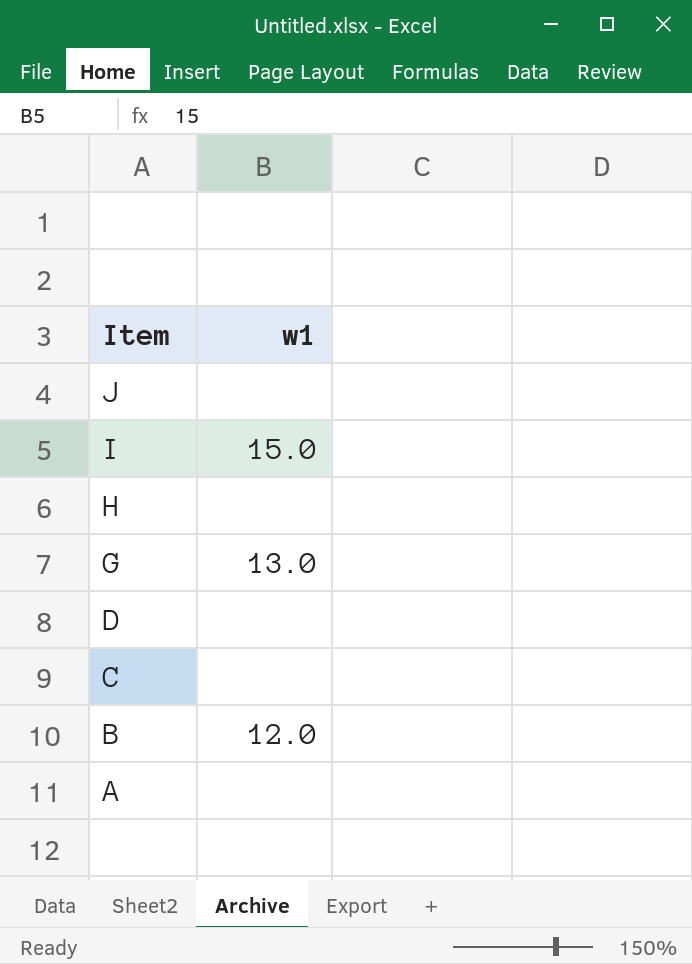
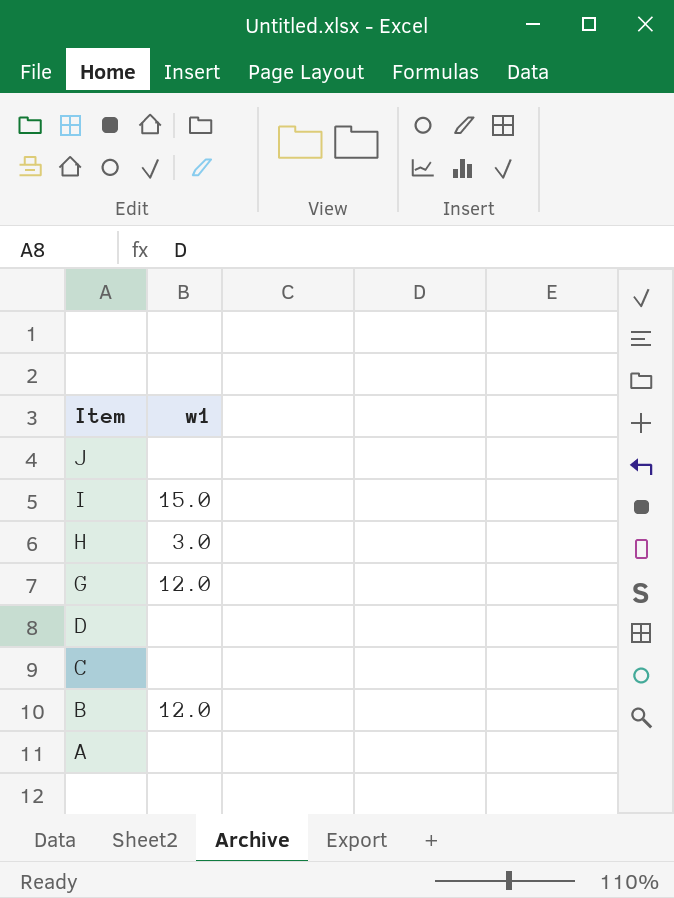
H | w1: none -> 3.0
G | w1: 13.0 -> 12.0

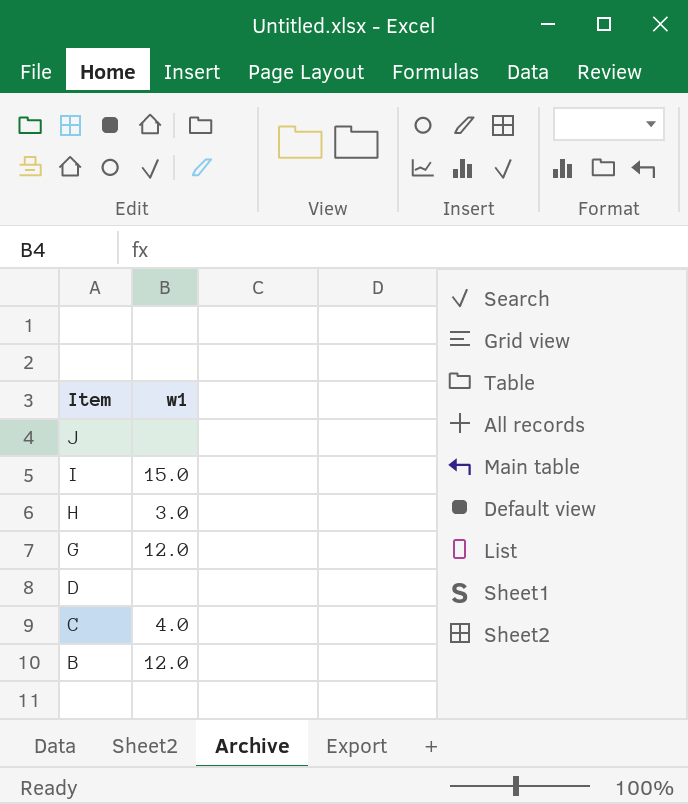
row A: none -> none
C | w1: none -> 4.0

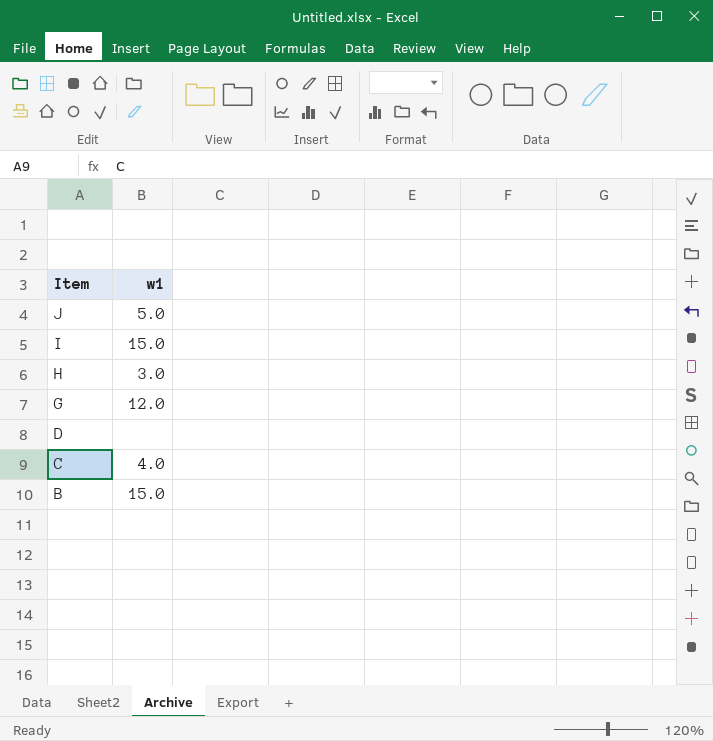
J | w1: none -> 5.0
B | w1: 12.0 -> 15.0

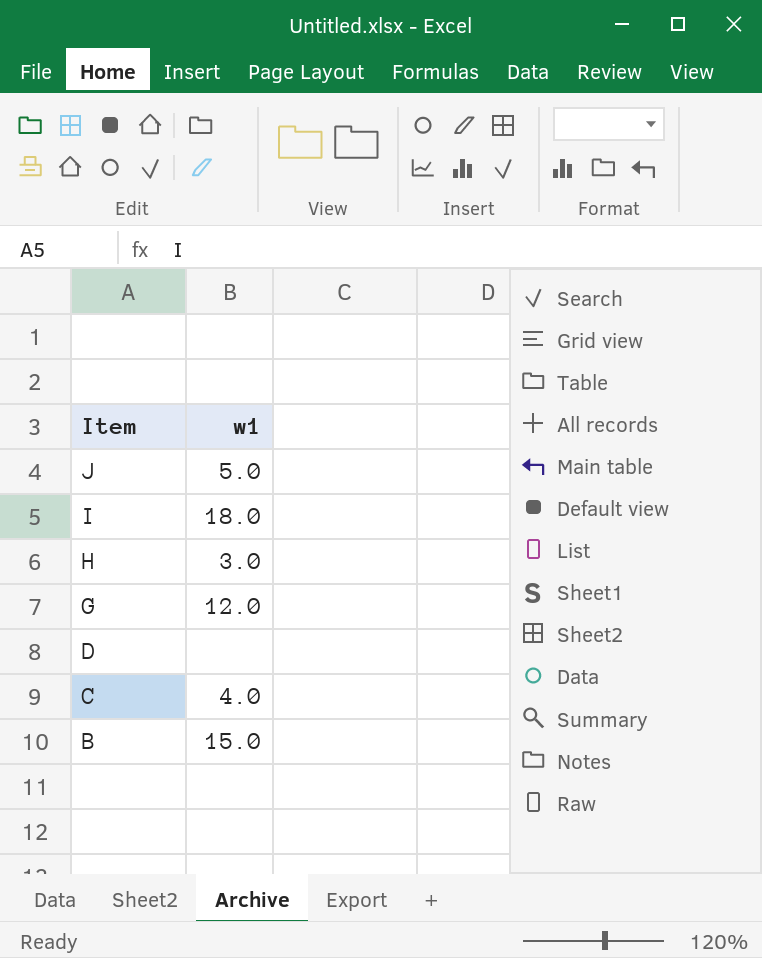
I | w1: 15.0 -> 18.0

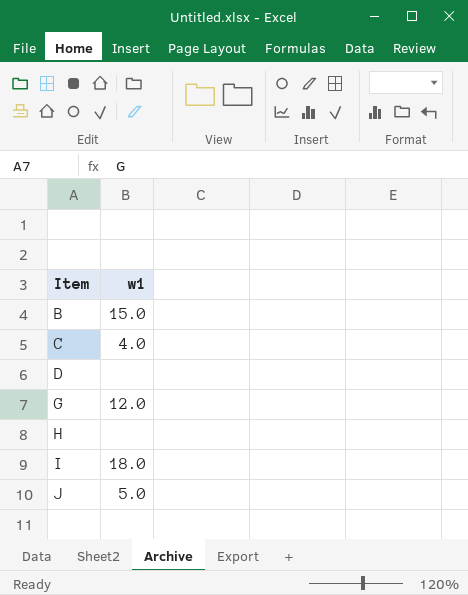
row order: Item descending -> Item ascending
H | w1: 3.0 -> none

